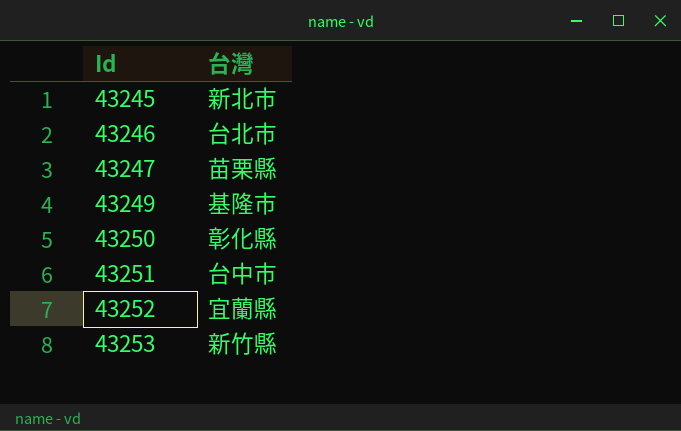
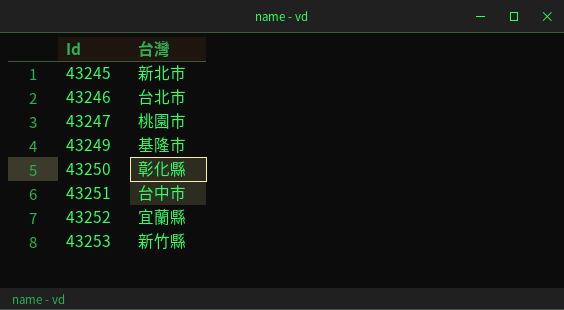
43247 | 台灣: 苗栗縣 -> 桃園市

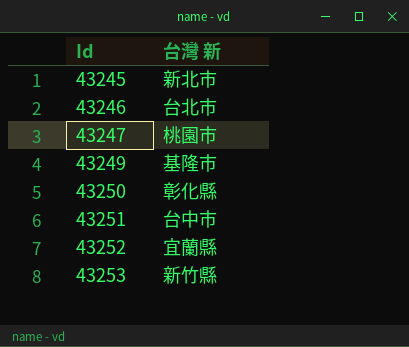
column name: 台灣 -> 台灣 新

